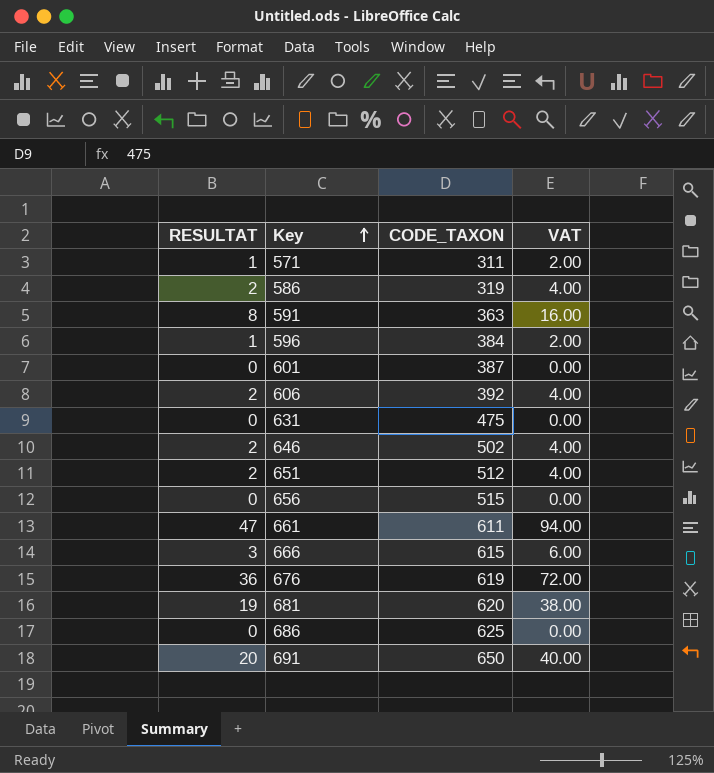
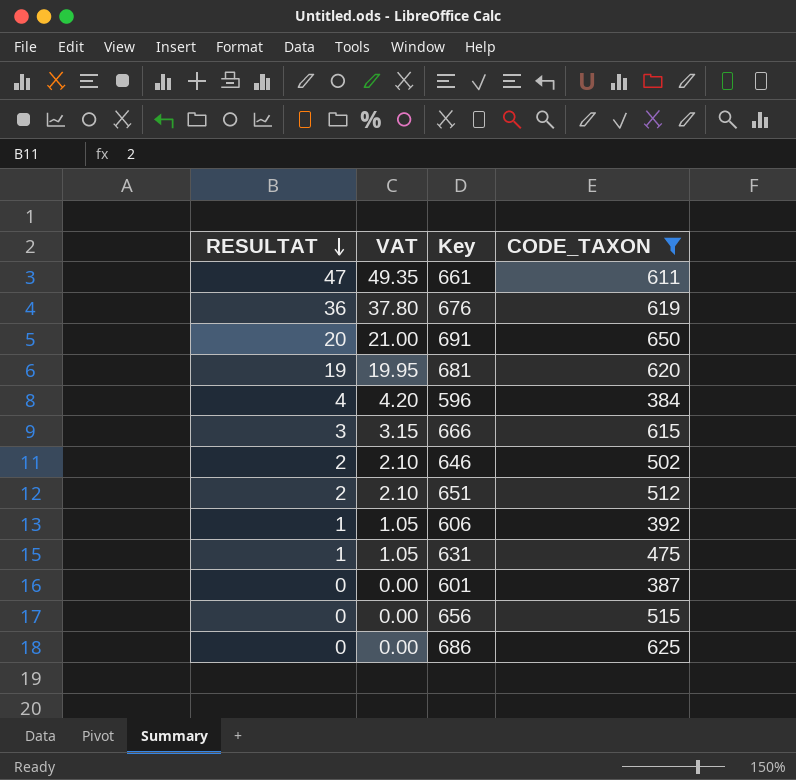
filter: none -> CODE_TAXON >= 384
row order: Key ascending -> RESULTAT descending
column VAT | formula: [RESULTAT] * 2 -> [RESULTAT] * 1.05
column VAT | position: 4 -> 2
596 | RESULTAT: 1 -> 4
606 | RESULTAT: 2 -> 1
631 | RESULTAT: 0 -> 1

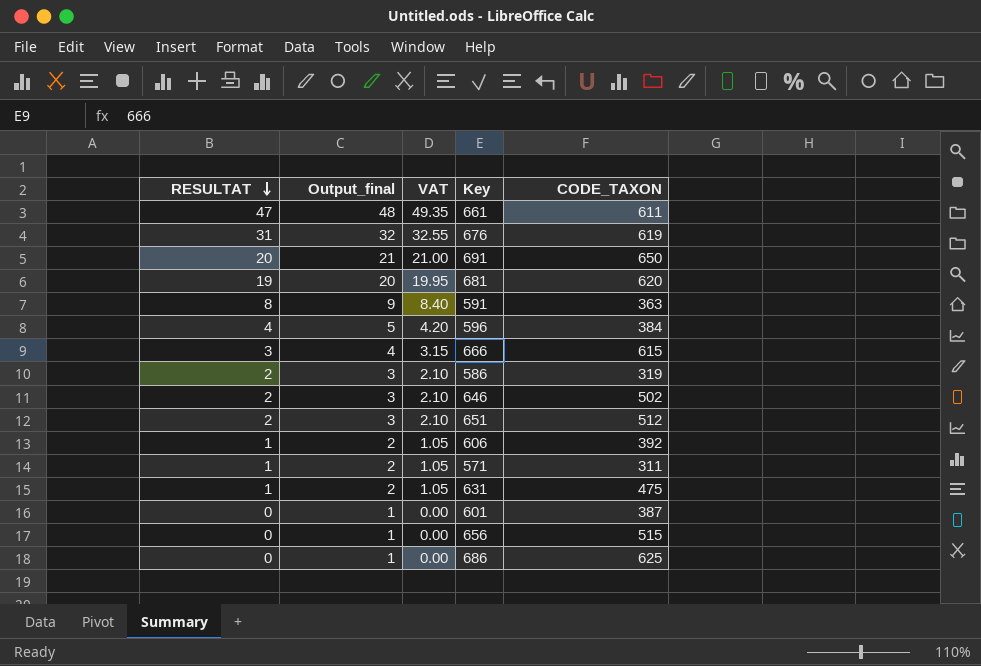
filter: CODE_TAXON >= 384 -> none
column Output_final | formula: none -> [RESULTAT] + 1
676 | RESULTAT: 36 -> 31
676 | VAT: 37.80 -> 32.55

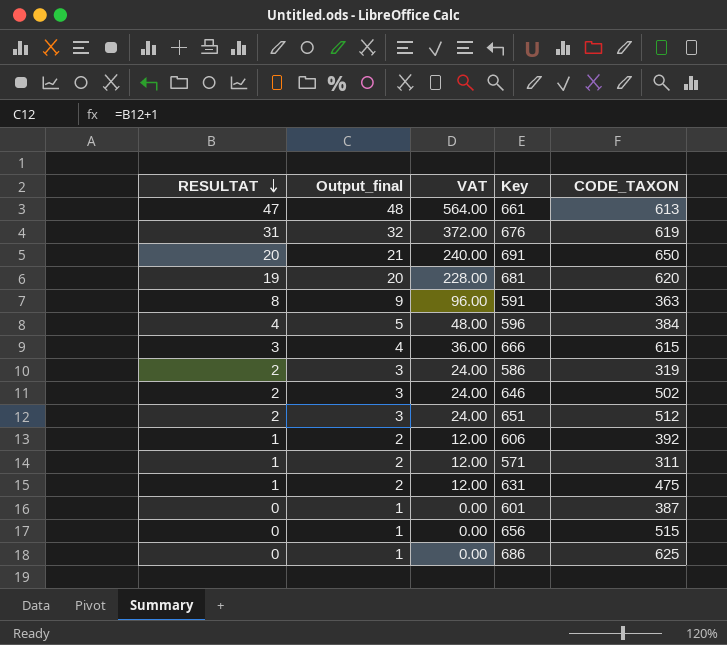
column VAT | formula: [RESULTAT] * 1.05 -> [RESULTAT] * 12
661 | CODE_TAXON: 611 -> 613

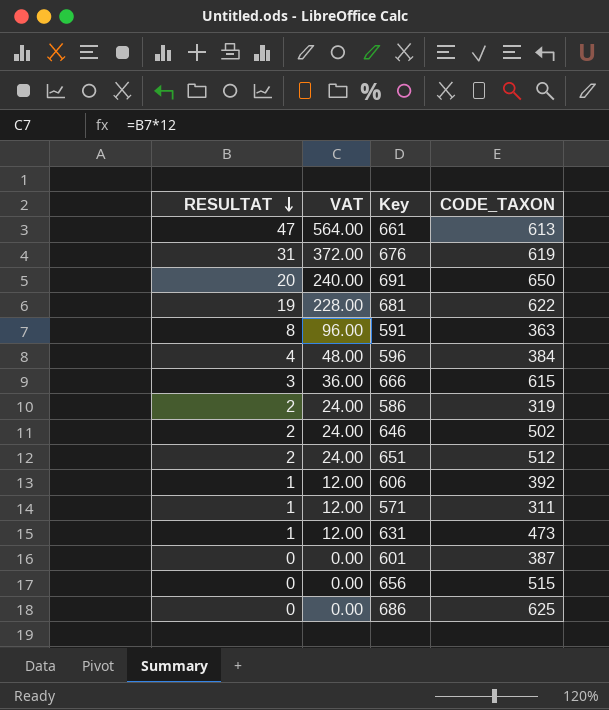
column Output_final | formula: [RESULTAT] + 1 -> none
681 | CODE_TAXON: 620 -> 622
631 | CODE_TAXON: 475 -> 473

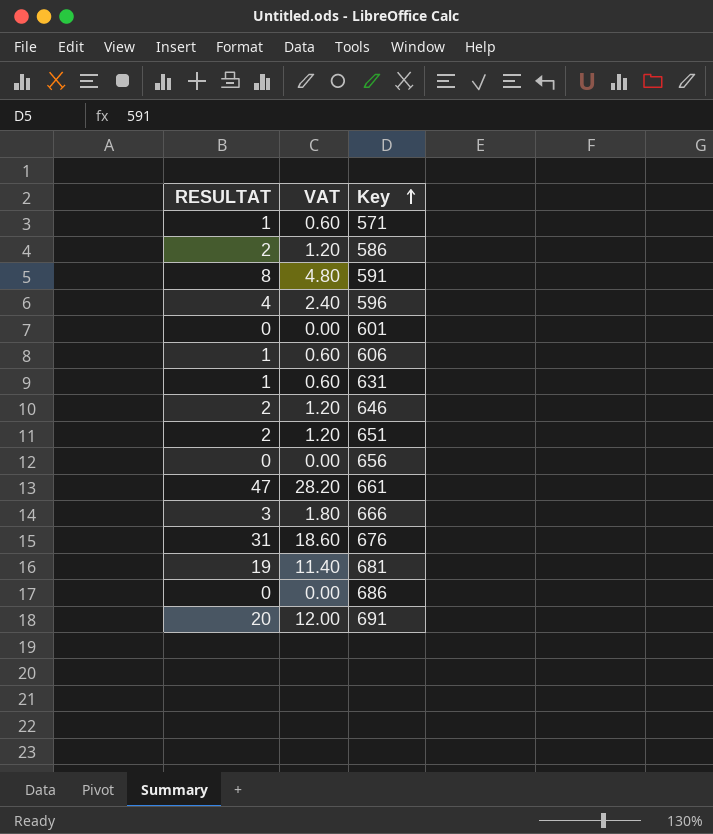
row order: RESULTAT descending -> Key ascending
column CODE_TAXON | position: 4 -> none
column VAT | formula: [RESULTAT] * 12 -> [RESULTAT] * 0.6

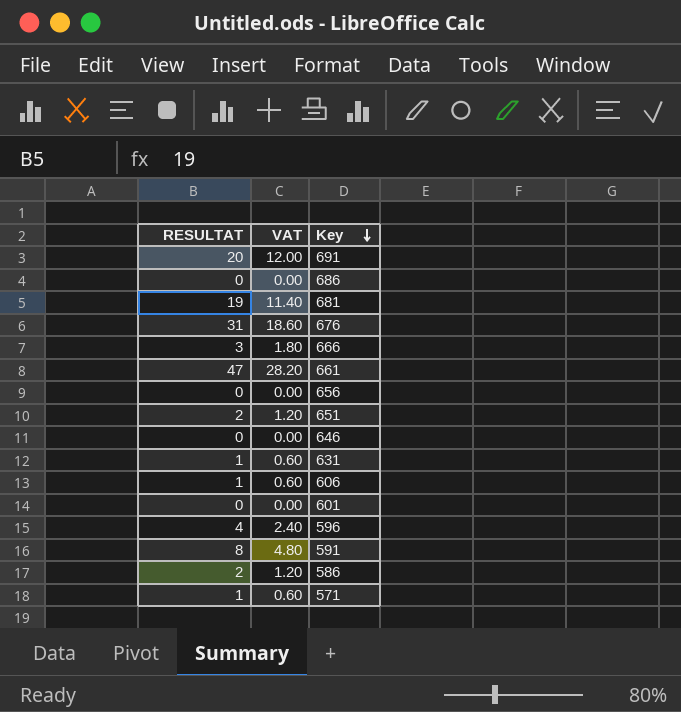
row order: Key ascending -> Key descending
646 | RESULTAT: 2 -> 0
646 | VAT: 1.20 -> 0.00

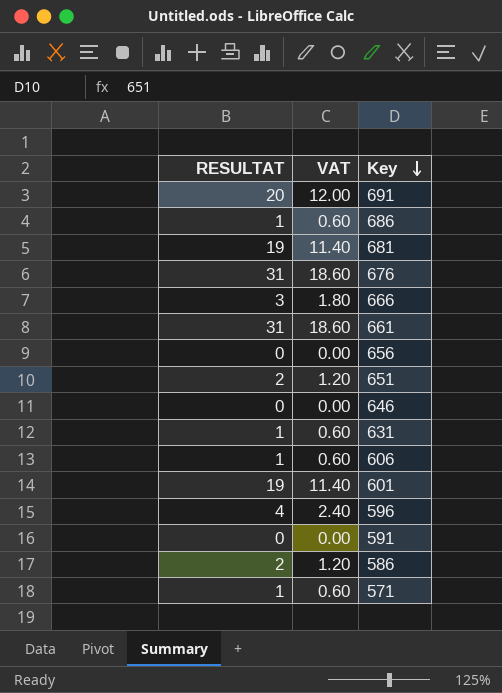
686 | RESULTAT: 0 -> 1
686 | VAT: 0.00 -> 0.60
661 | RESULTAT: 47 -> 31
661 | VAT: 28.20 -> 18.60
601 | RESULTAT: 0 -> 19
601 | VAT: 0.00 -> 11.40
591 | RESULTAT: 8 -> 0
591 | VAT: 4.80 -> 0.00

